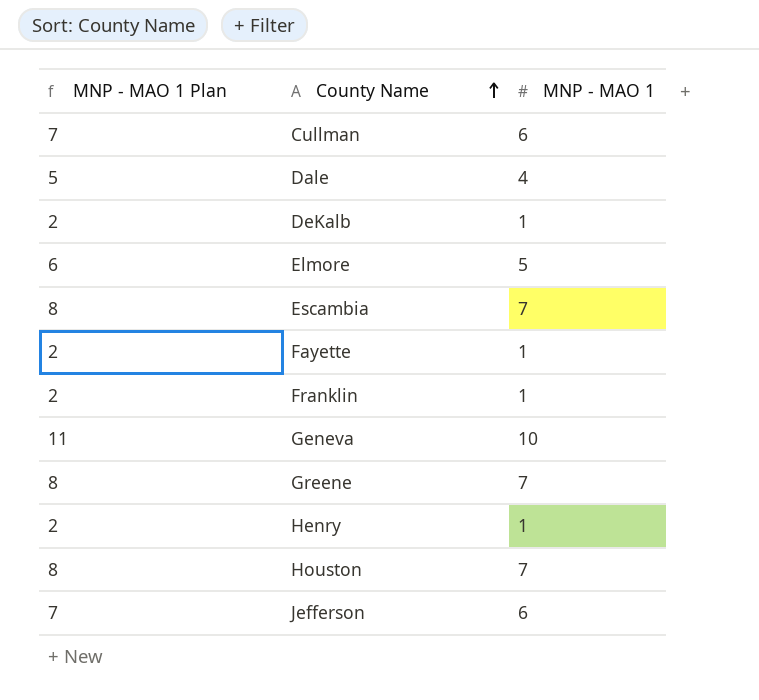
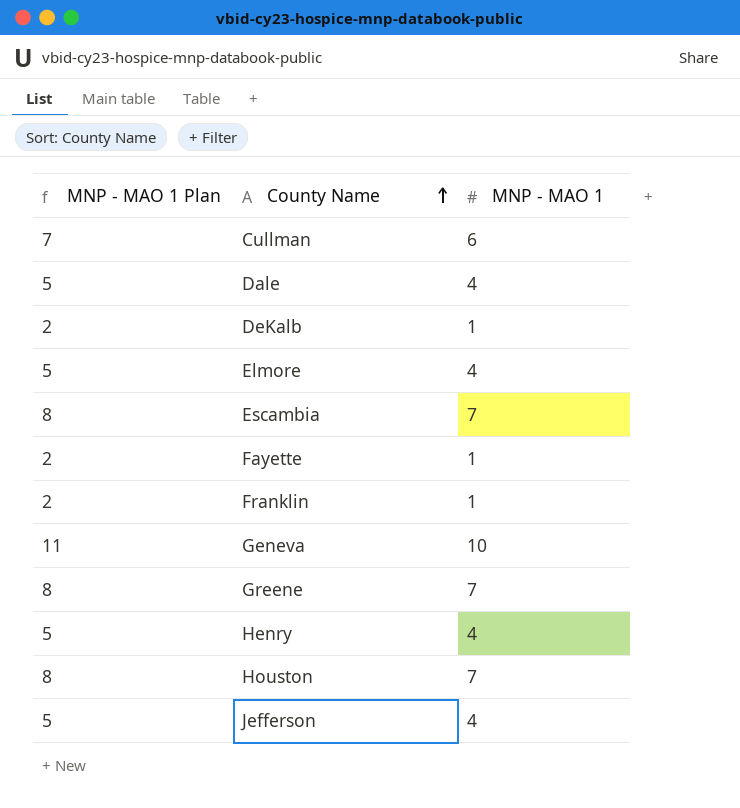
Elmore | MNP - MAO 1 Plan: 6 -> 5
Elmore | MNP - MAO 1: 5 -> 4
Henry | MNP - MAO 1 Plan: 2 -> 5
Henry | MNP - MAO 1: 1 -> 4
Jefferson | MNP - MAO 1 Plan: 7 -> 5
Jefferson | MNP - MAO 1: 6 -> 4

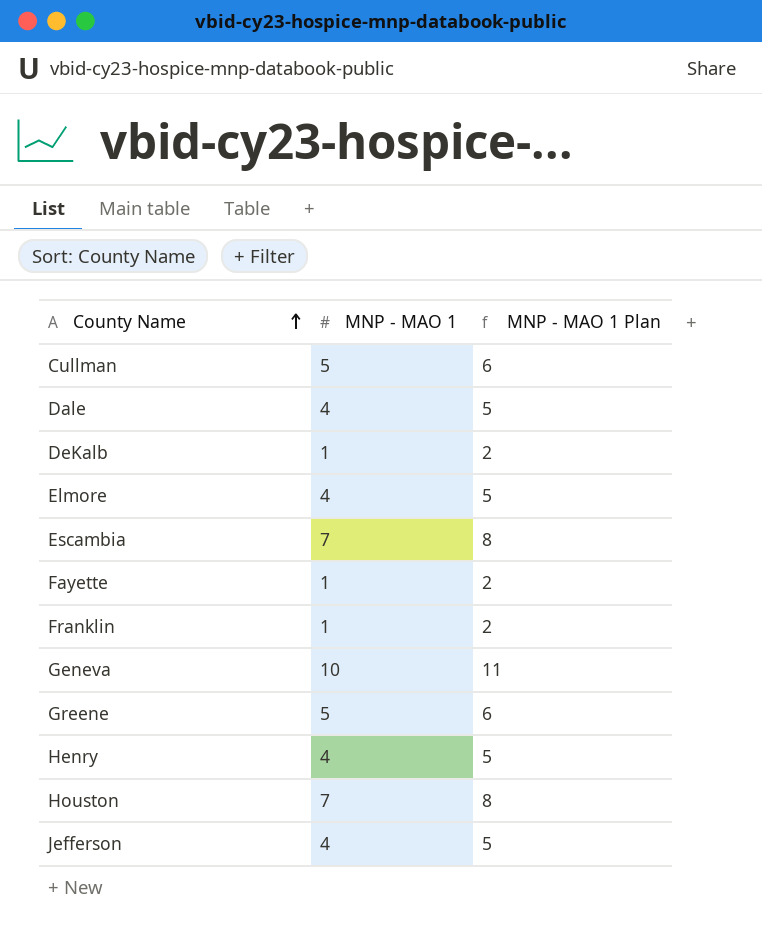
column MNP - MAO 1 Plan | position: 1 -> 3
Cullman | MNP - MAO 1: 6 -> 5
Cullman | MNP - MAO 1 Plan: 7 -> 6
Greene | MNP - MAO 1: 7 -> 5
Greene | MNP - MAO 1 Plan: 8 -> 6

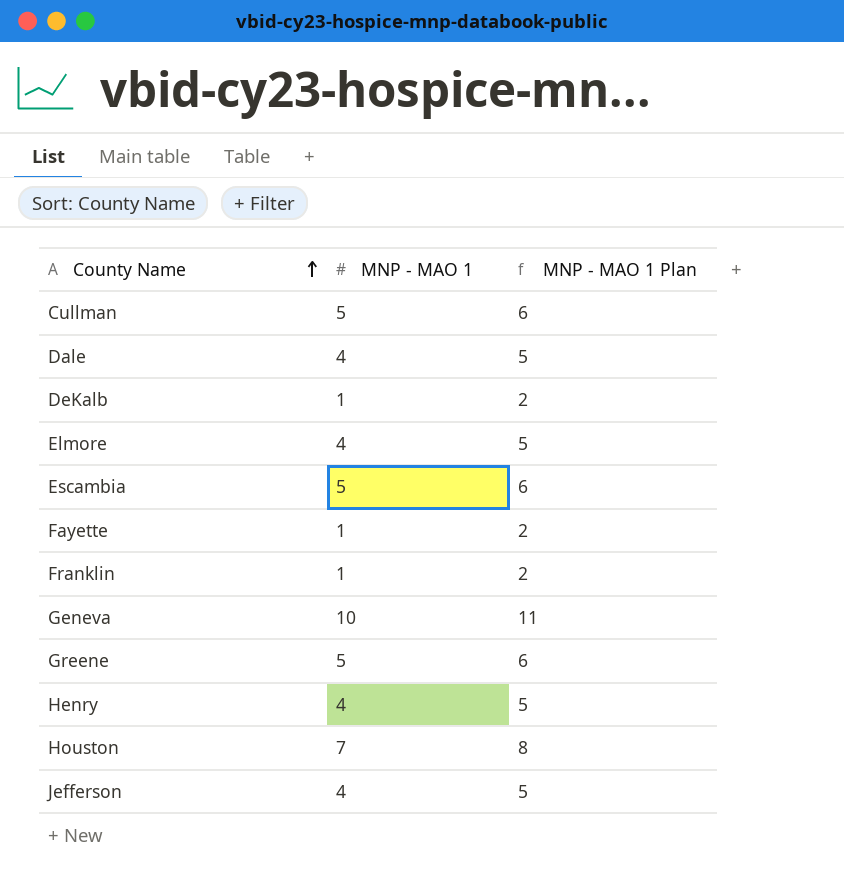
Escambia | MNP - MAO 1: 7 -> 5
Escambia | MNP - MAO 1 Plan: 8 -> 6

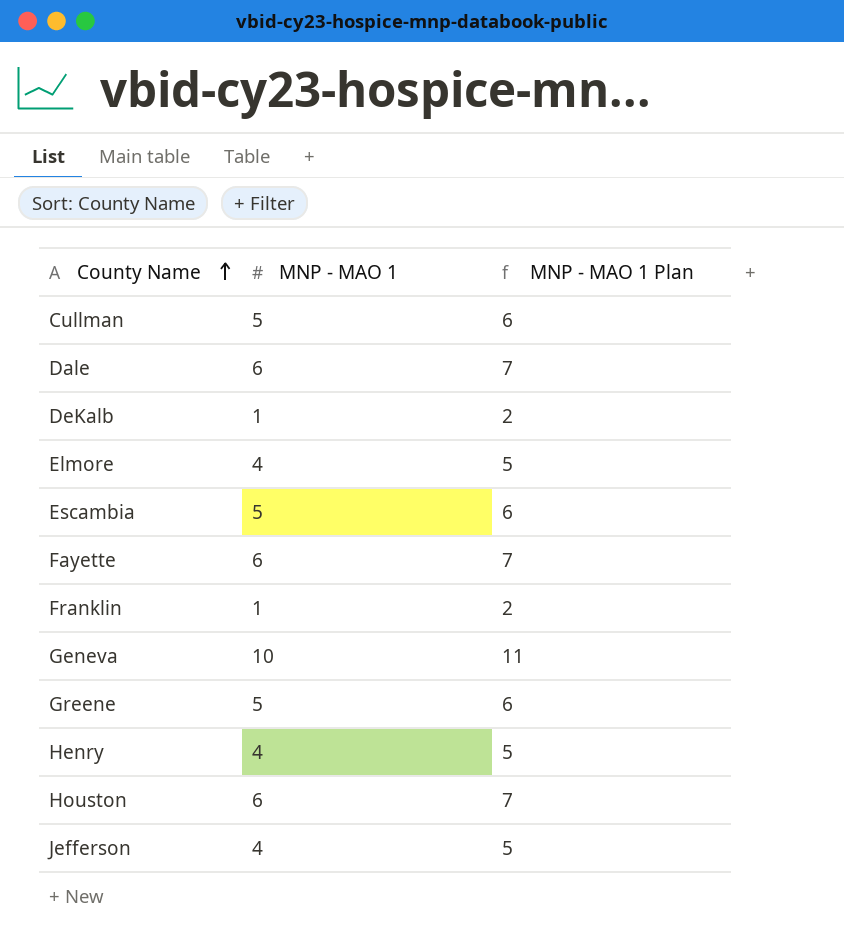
Dale | MNP - MAO 1: 4 -> 6
Dale | MNP - MAO 1 Plan: 5 -> 7
Fayette | MNP - MAO 1: 1 -> 6
Fayette | MNP - MAO 1 Plan: 2 -> 7
Houston | MNP - MAO 1: 7 -> 6
Houston | MNP - MAO 1 Plan: 8 -> 7

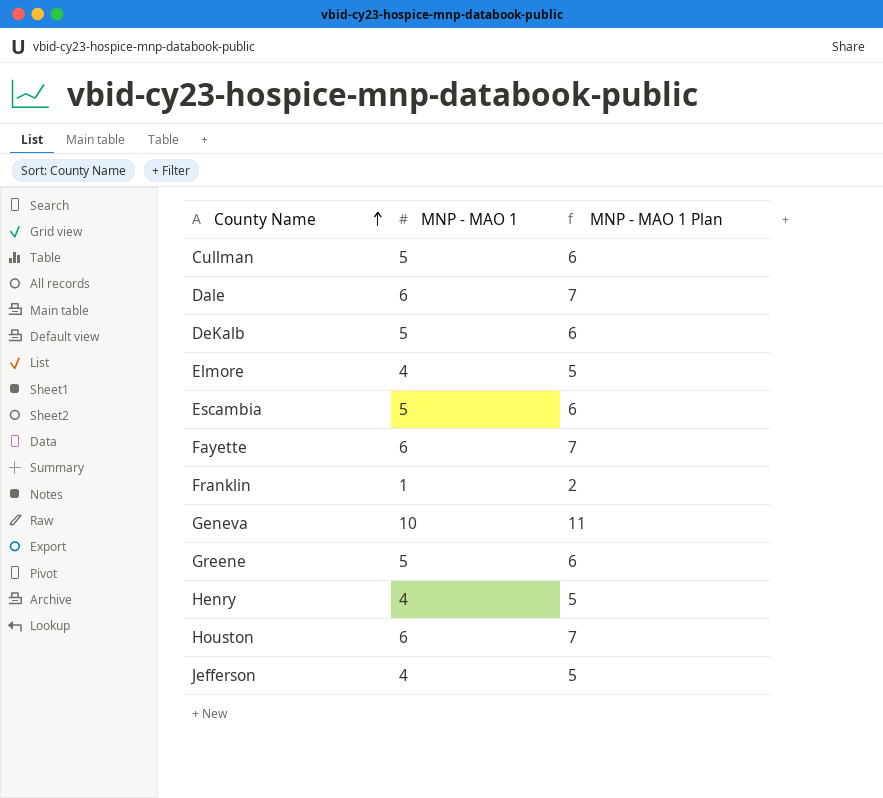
DeKalb | MNP - MAO 1: 1 -> 5
DeKalb | MNP - MAO 1 Plan: 2 -> 6

